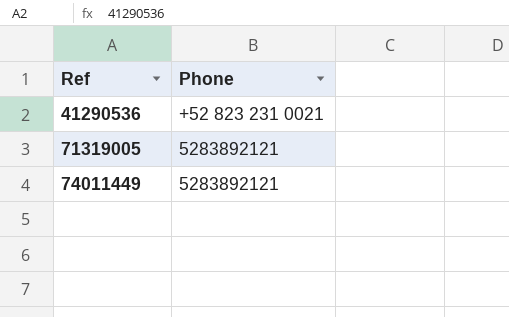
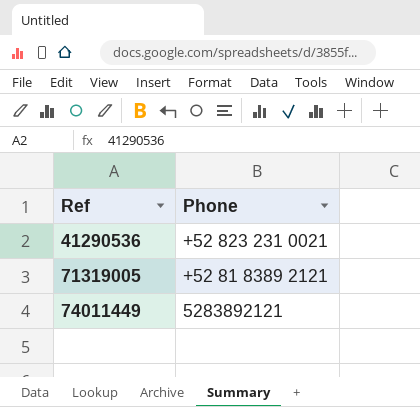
71319005 | Phone: 5283892121 -> +52 81 8389 2121

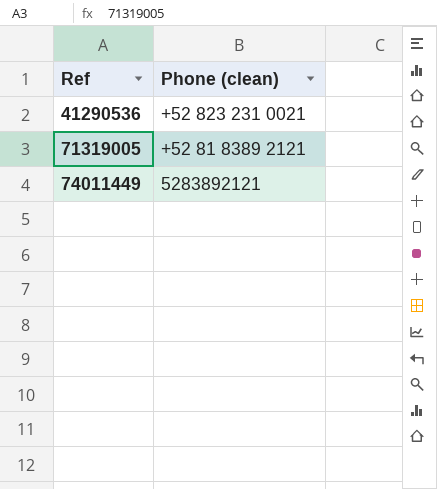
column name: Phone -> Phone (clean)

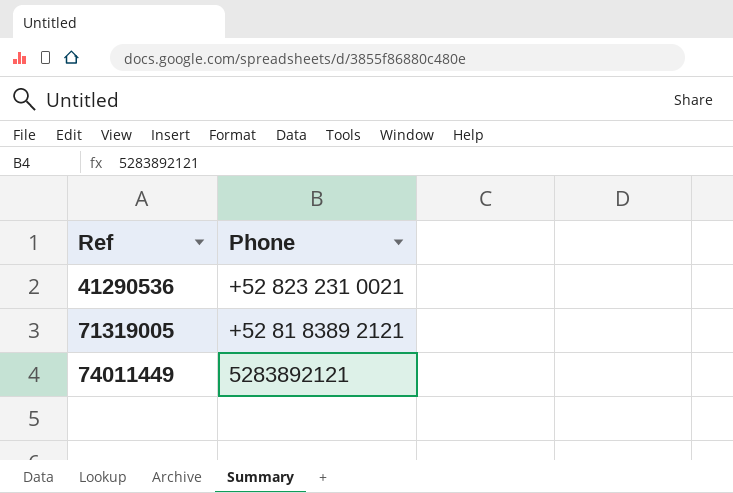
column name: Phone (clean) -> Phone

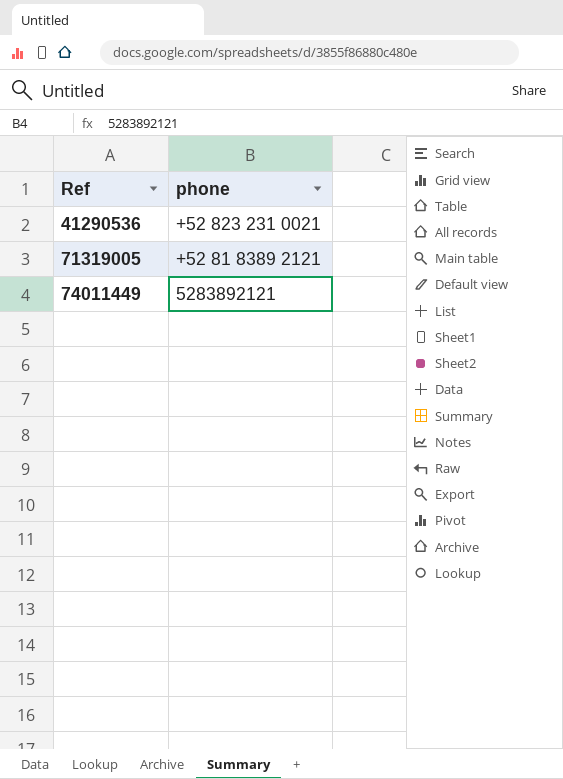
column name: Phone -> phone

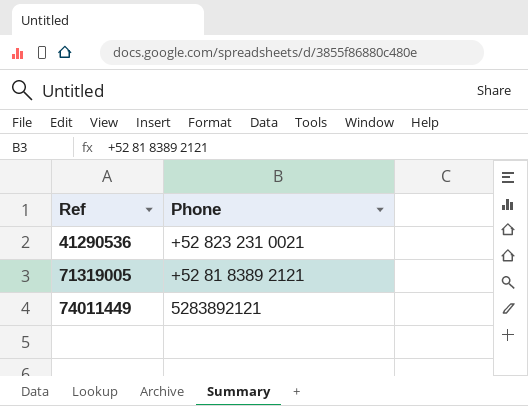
column name: phone -> Phone

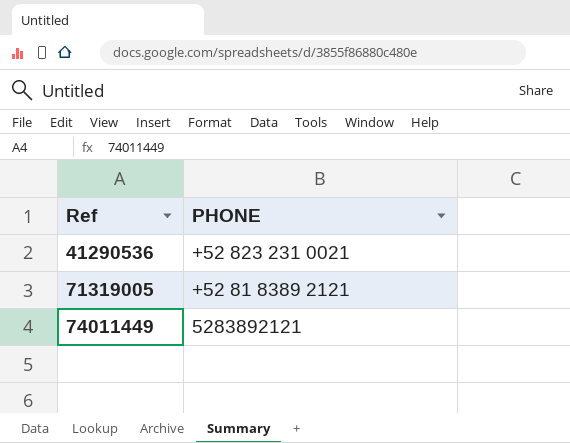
column name: Phone -> PHONE

